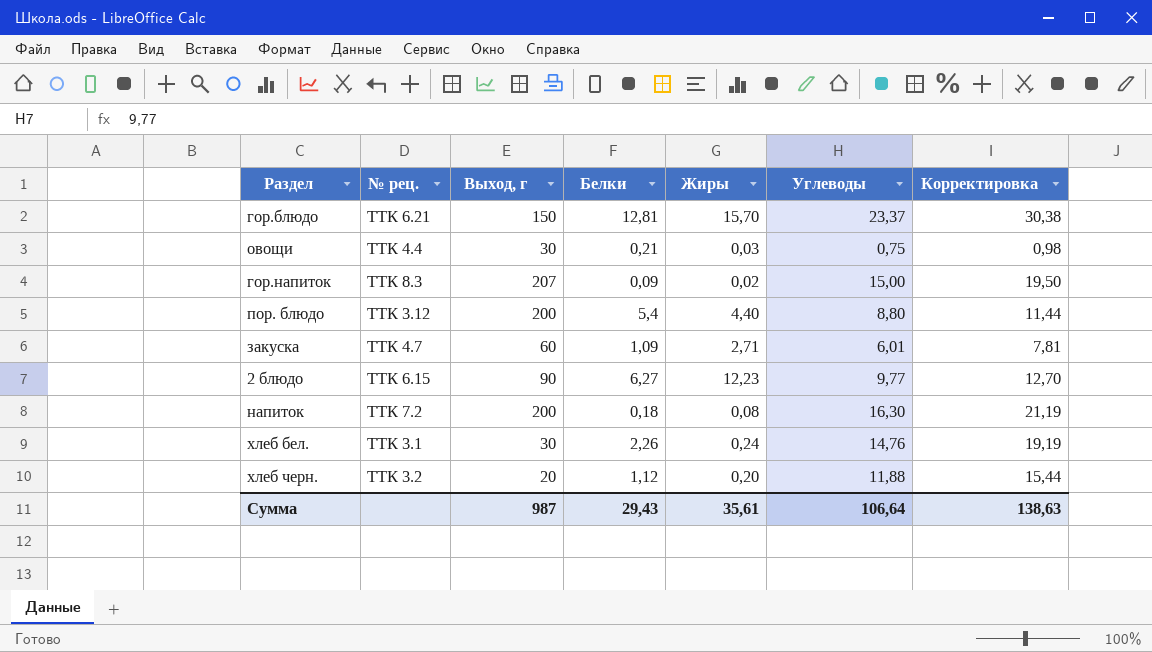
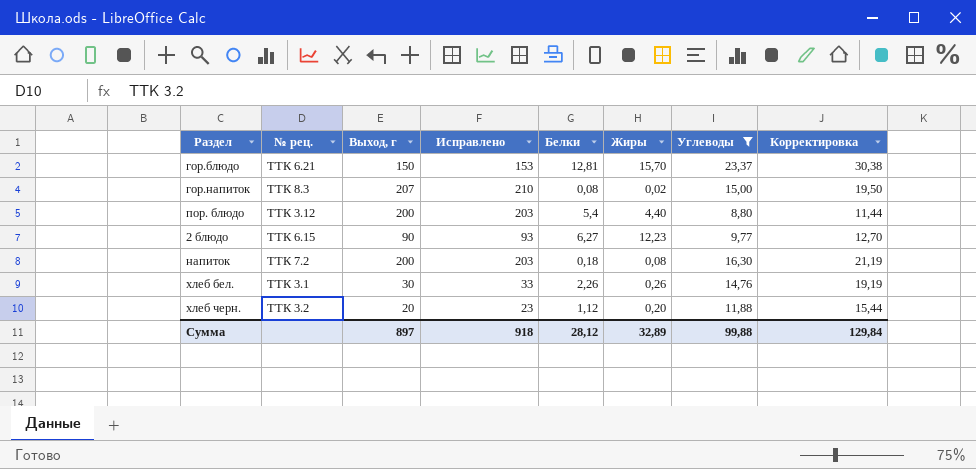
filter: none -> Углеводы >= 8,80
column Исправлено | formula: none -> [Выход, г] + 3
гор.напиток | Белки: 0,09 -> 0,08
хлеб бел. | Жиры: 0,24 -> 0,26
Сумма | Выход, г: 987 -> 897
Сумма | Белки: 29,43 -> 28,12
Сумма | Жиры: 35,61 -> 32,89
Сумма | Углеводы: 106,64 -> 99,88
Сумма | Корректировка: 138,63 -> 129,84

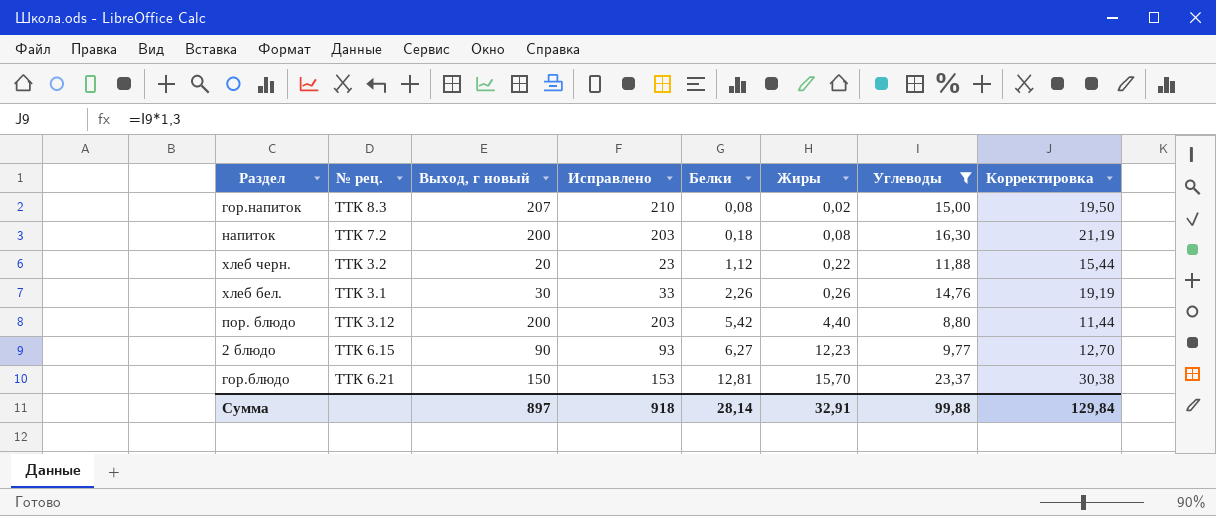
row order: none -> Белки ascending
column name: Выход, г -> Выход, г новый
хлеб черн. | Жиры: 0,20 -> 0,22
пор. блюдо | Белки: 5,4 -> 5,42
Сумма | Белки: 28,12 -> 28,14
Сумма | Жиры: 32,89 -> 32,91

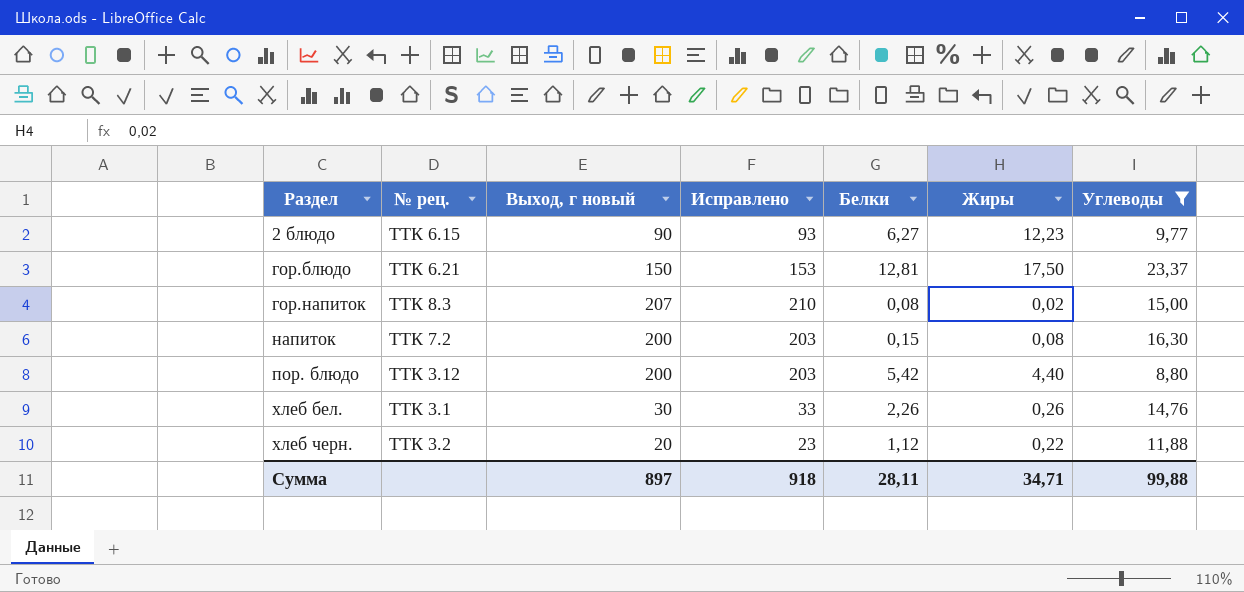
row order: Белки ascending -> Раздел ascending
column Корректировка | formula: [Углеводы] * 1,3 -> none
гор.блюдо | Жиры: 15,70 -> 17,50
напиток | Белки: 0,18 -> 0,15
Сумма | Белки: 28,14 -> 28,11
Сумма | Жиры: 32,91 -> 34,71

